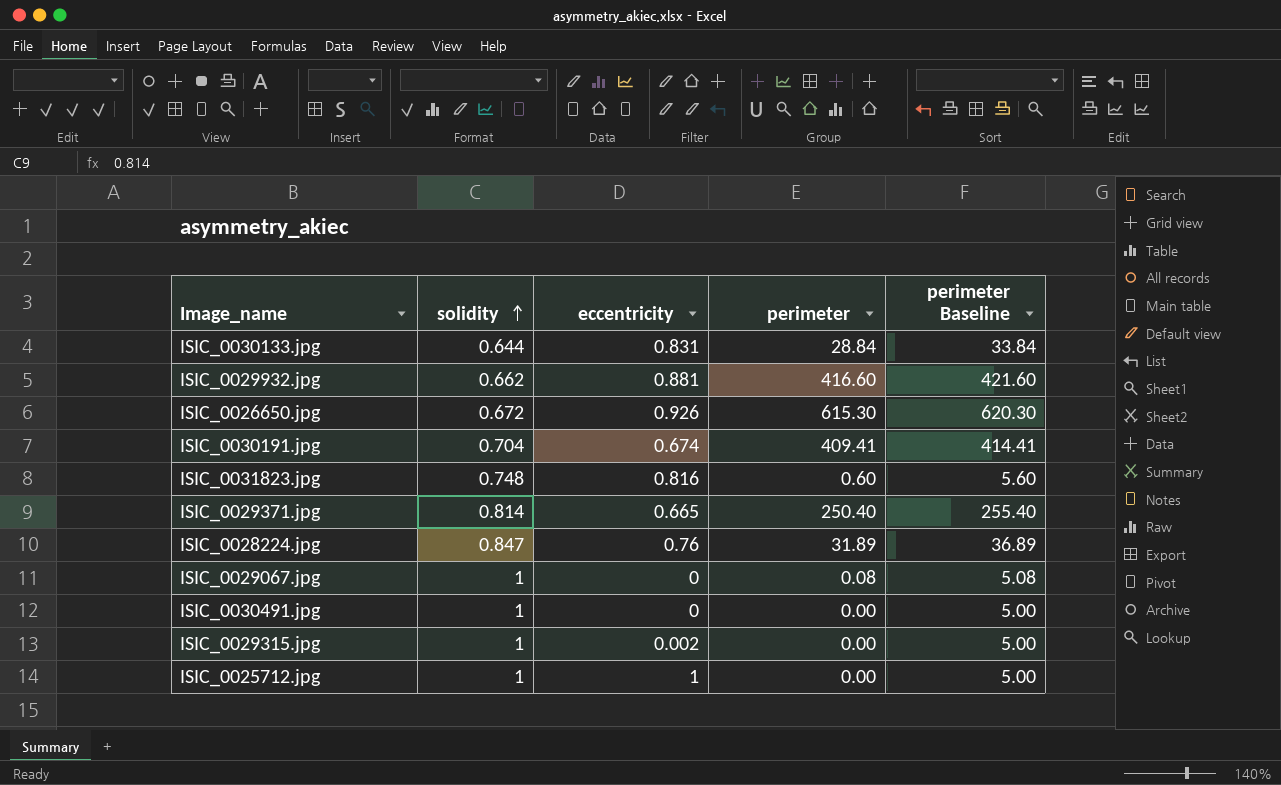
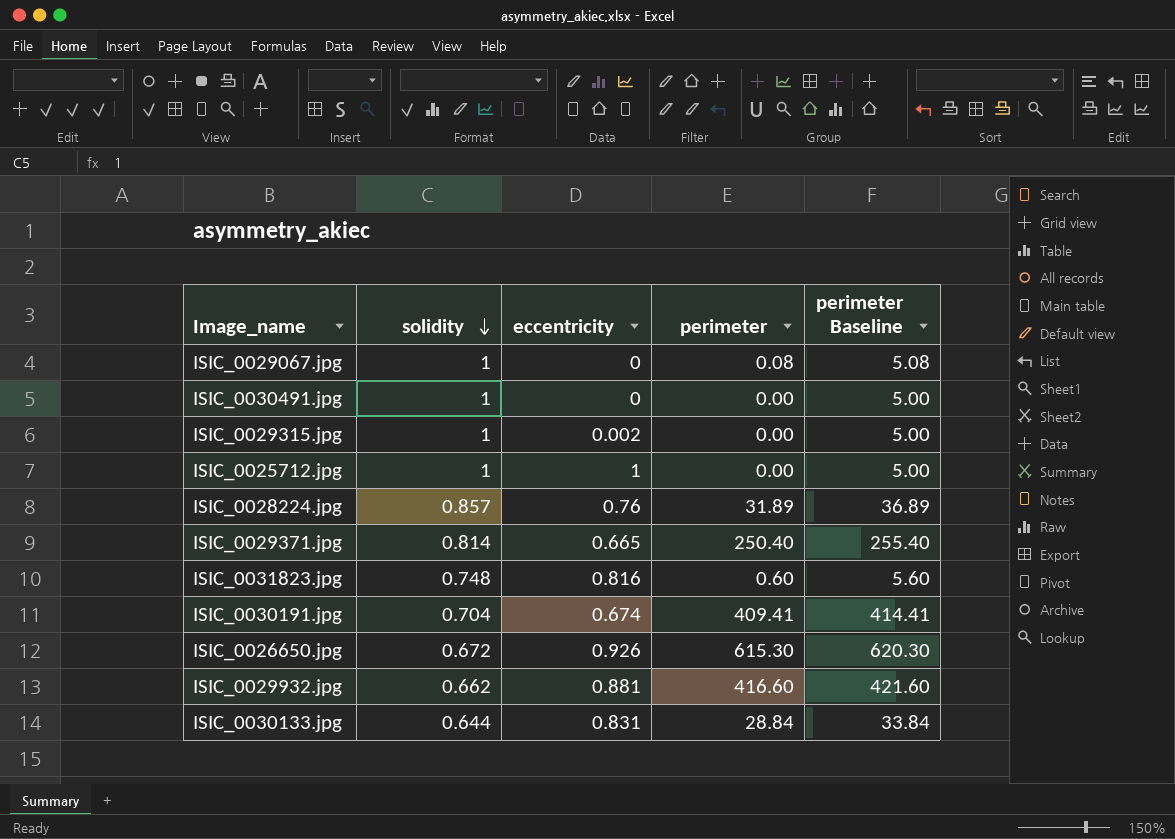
row order: solidity ascending -> solidity descending
ISIC_0028224.jpg | solidity: 0.847 -> 0.857

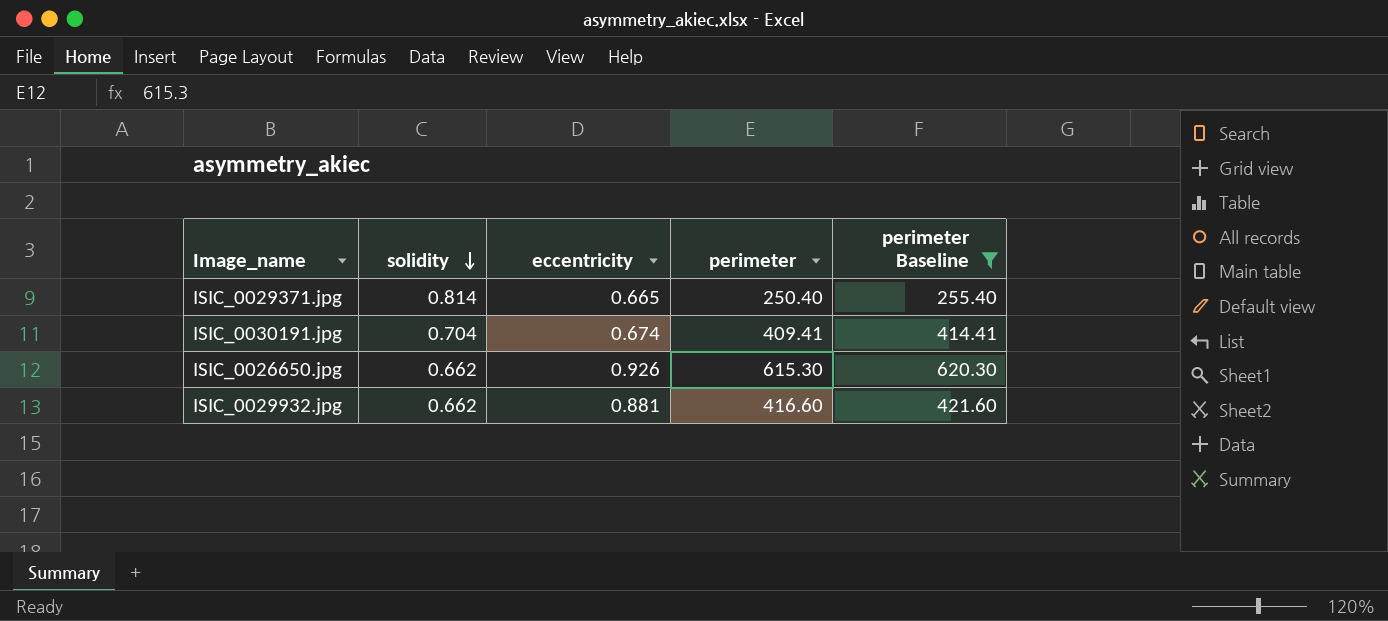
filter: none -> perimeter Baseline >= 255.40
ISIC_0026650.jpg | solidity: 0.672 -> 0.662

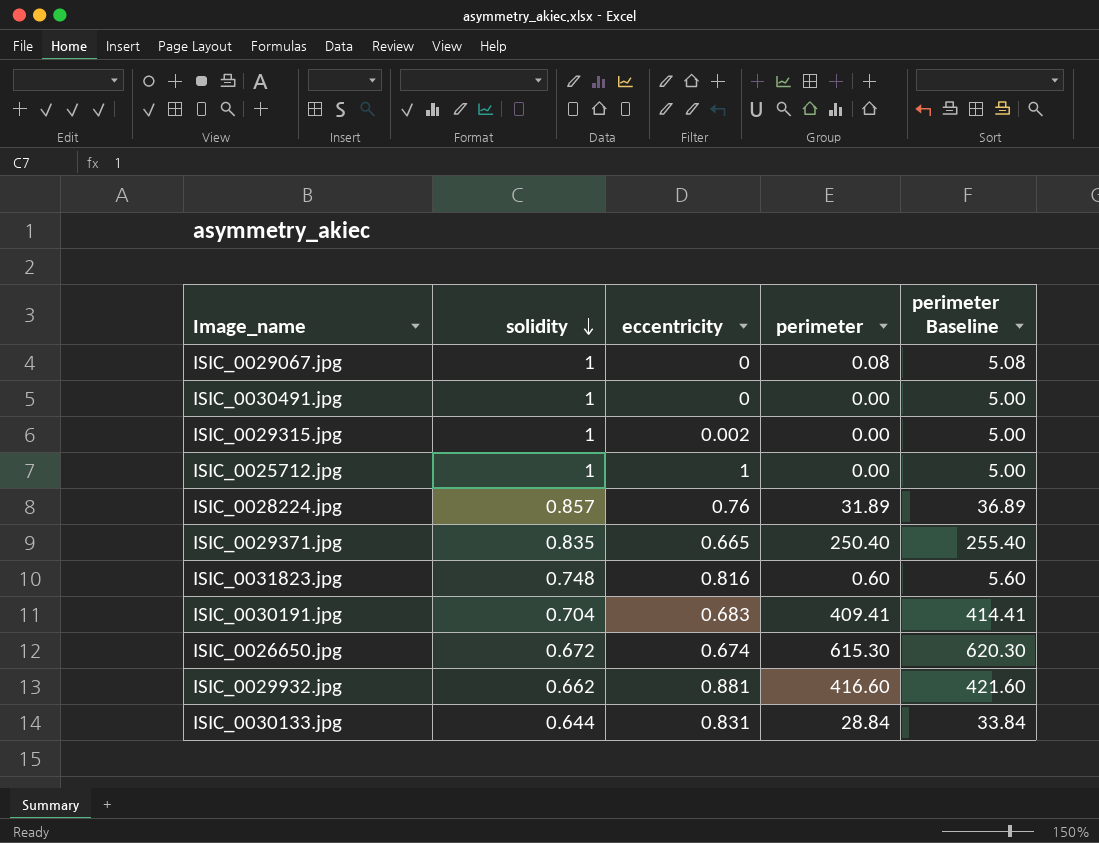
filter: perimeter Baseline >= 255.40 -> none
ISIC_0029371.jpg | solidity: 0.814 -> 0.835
ISIC_0030191.jpg | eccentricity: 0.674 -> 0.683
ISIC_0026650.jpg | solidity: 0.662 -> 0.672
ISIC_0026650.jpg | eccentricity: 0.926 -> 0.674

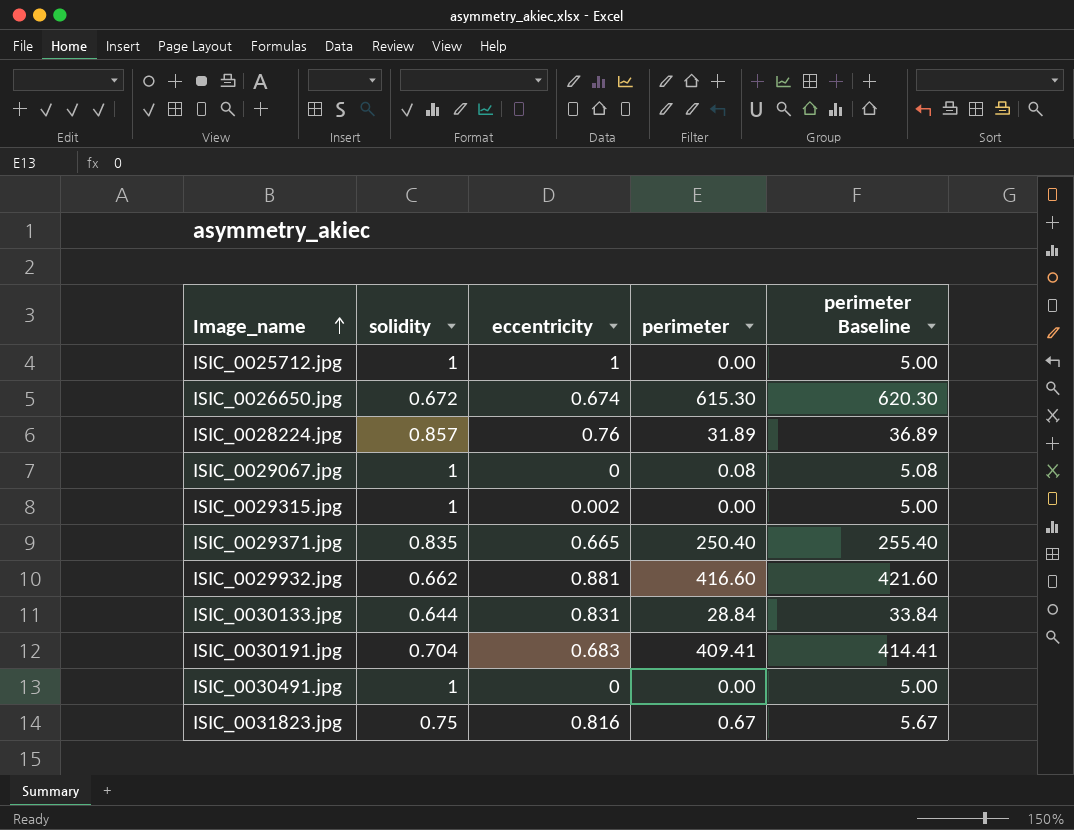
row order: solidity descending -> Image_name ascending
ISIC_0031823.jpg | solidity: 0.748 -> 0.75
ISIC_0031823.jpg | perimeter: 0.60 -> 0.67
ISIC_0031823.jpg | perimeter Baseline: 5.60 -> 5.67

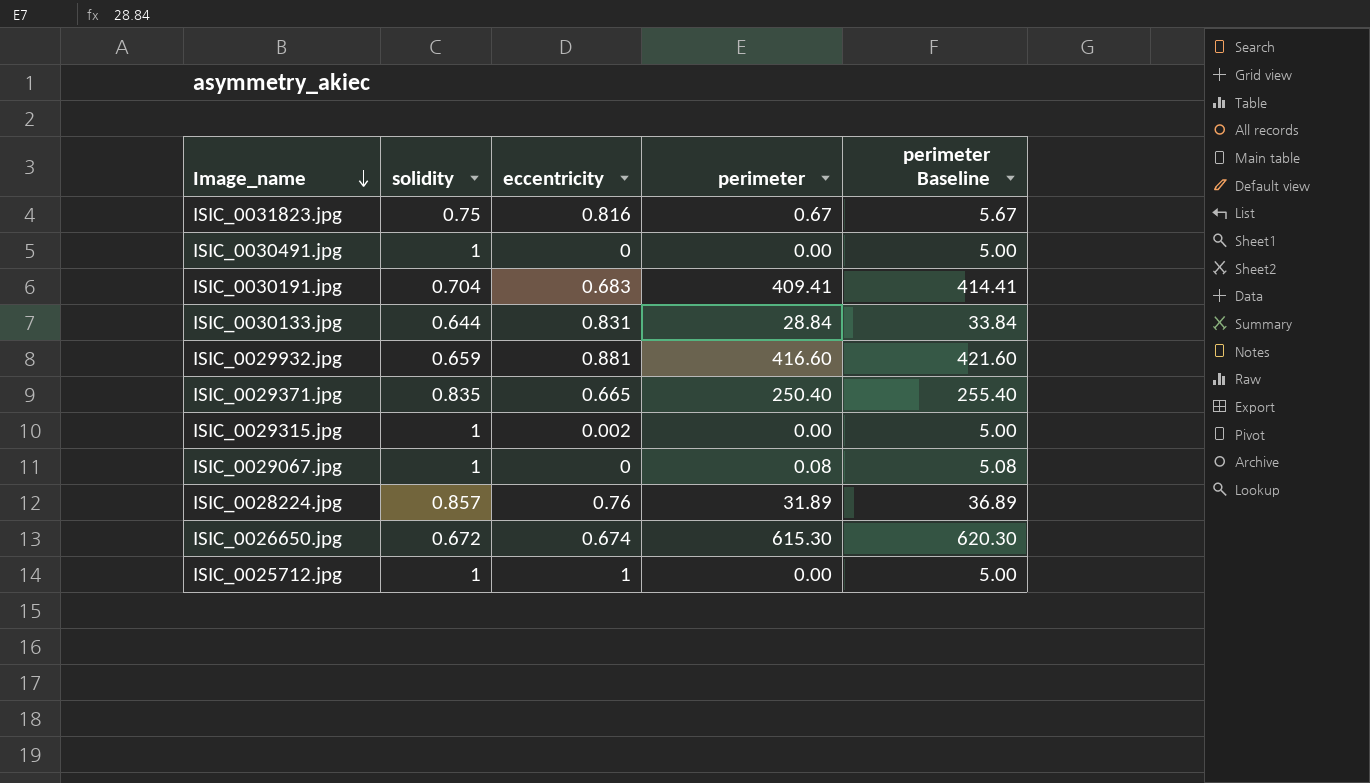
row order: Image_name ascending -> Image_name descending
ISIC_0029932.jpg | solidity: 0.662 -> 0.659

